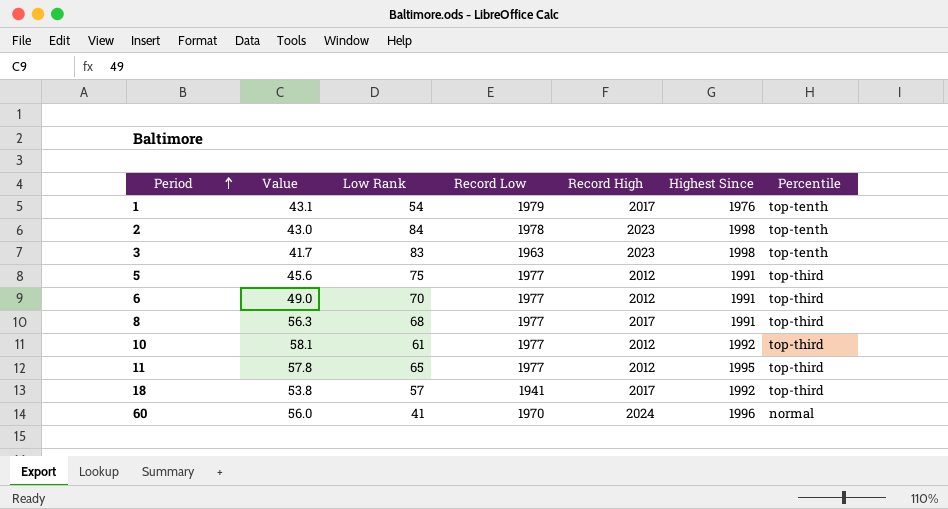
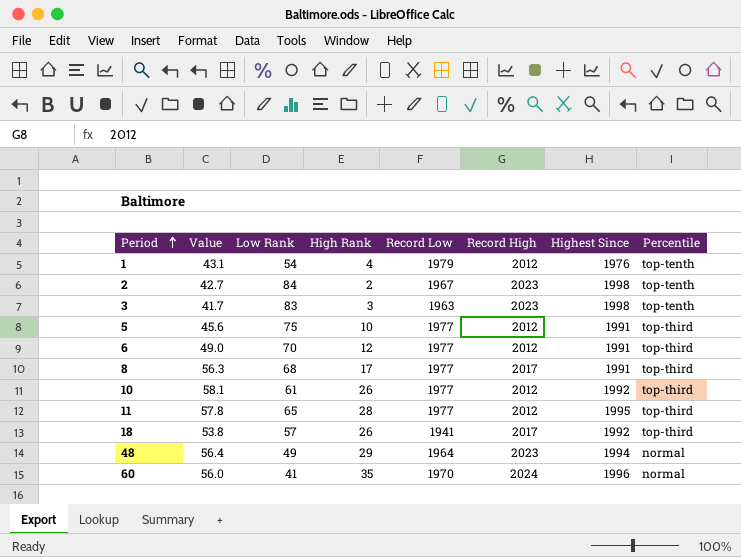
column High Rank | position: none -> 4
1 | Record High: 2017 -> 2012
2 | Value: 43.0 -> 42.7
2 | Record Low: 1978 -> 1967
row 48: none -> 56.4 | 49 | 29 | 1964 | 2023 | 1994 | normal

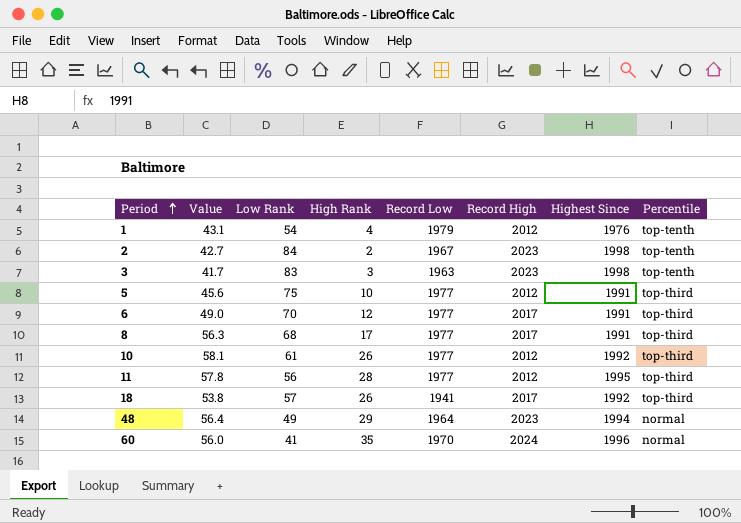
6 | Record High: 2012 -> 2017
11 | Low Rank: 65 -> 56

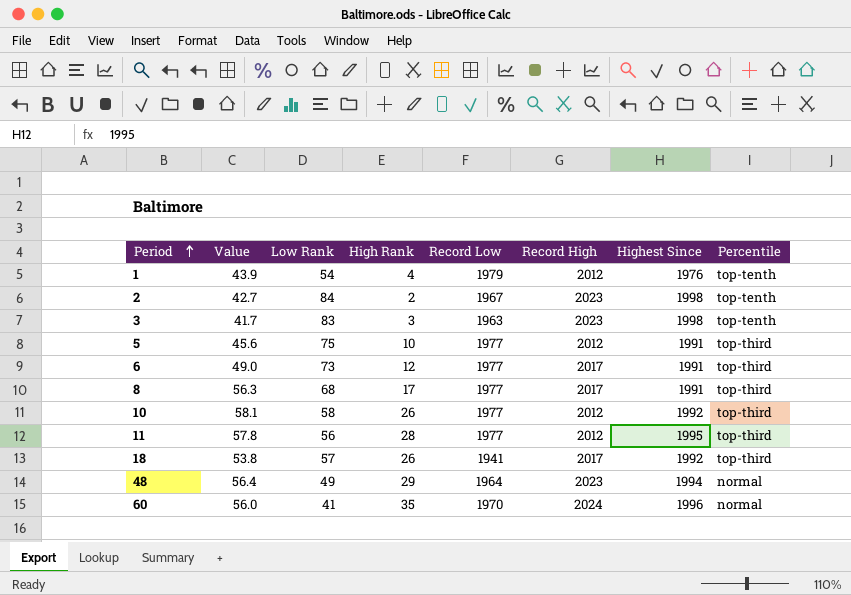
1 | Value: 43.1 -> 43.9
6 | Low Rank: 70 -> 73
10 | Low Rank: 61 -> 58

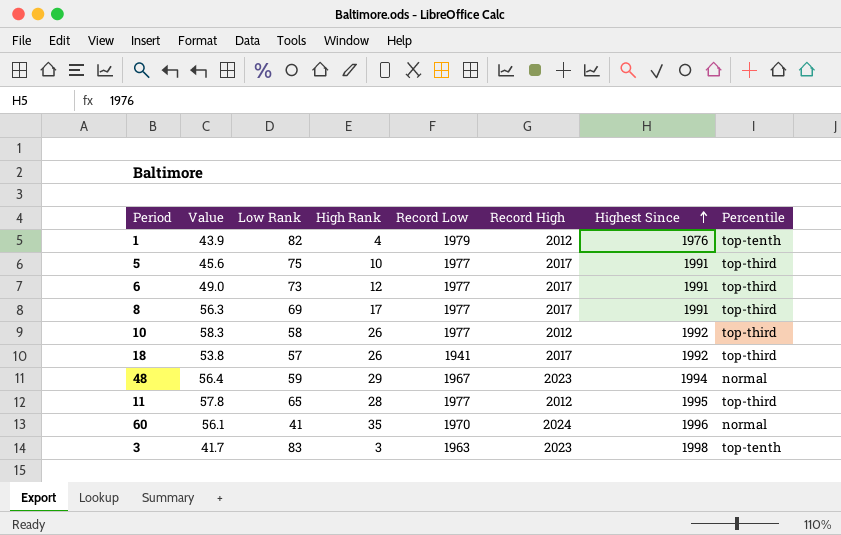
row order: Period ascending -> Highest Since ascending
row 2: 42.7 | 84 | 2 | 1967 | 2023 | 1998 | top-tenth -> none
1 | Low Rank: 54 -> 82
5 | Record High: 2012 -> 2017
8 | Low Rank: 68 -> 69
10 | Value: 58.1 -> 58.3
48 | Low Rank: 49 -> 59
48 | Record Low: 1964 -> 1967
11 | Low Rank: 56 -> 65
60 | Value: 56.0 -> 56.1

